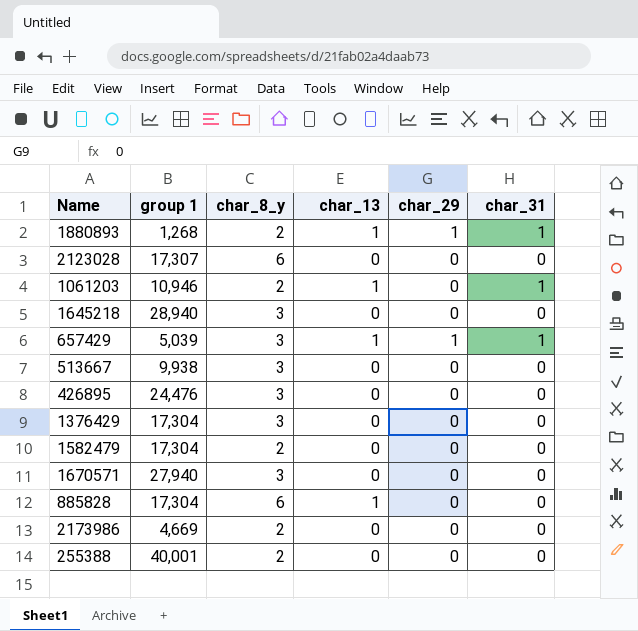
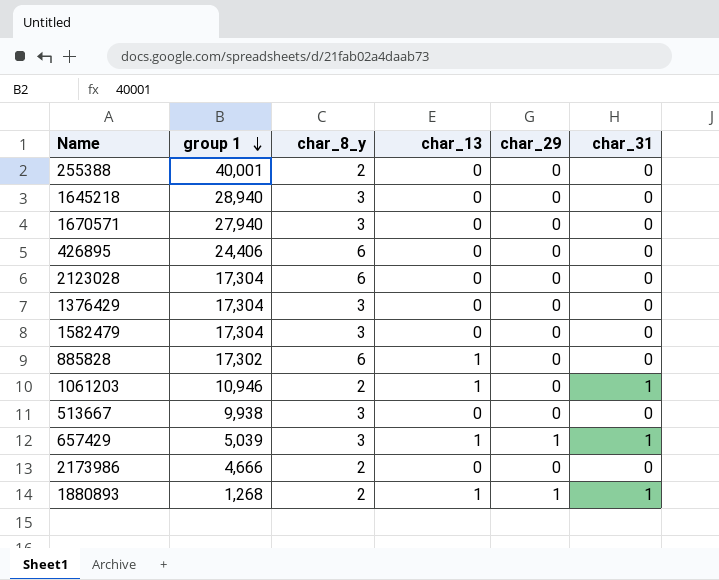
row order: none -> group 1 descending
426895 | group 1: 24,476 -> 24,406
426895 | char_8_y: 3 -> 6
2123028 | group 1: 17,307 -> 17,304
1582479 | char_8_y: 2 -> 3
885828 | group 1: 17,304 -> 17,302
2173986 | group 1: 4,669 -> 4,666

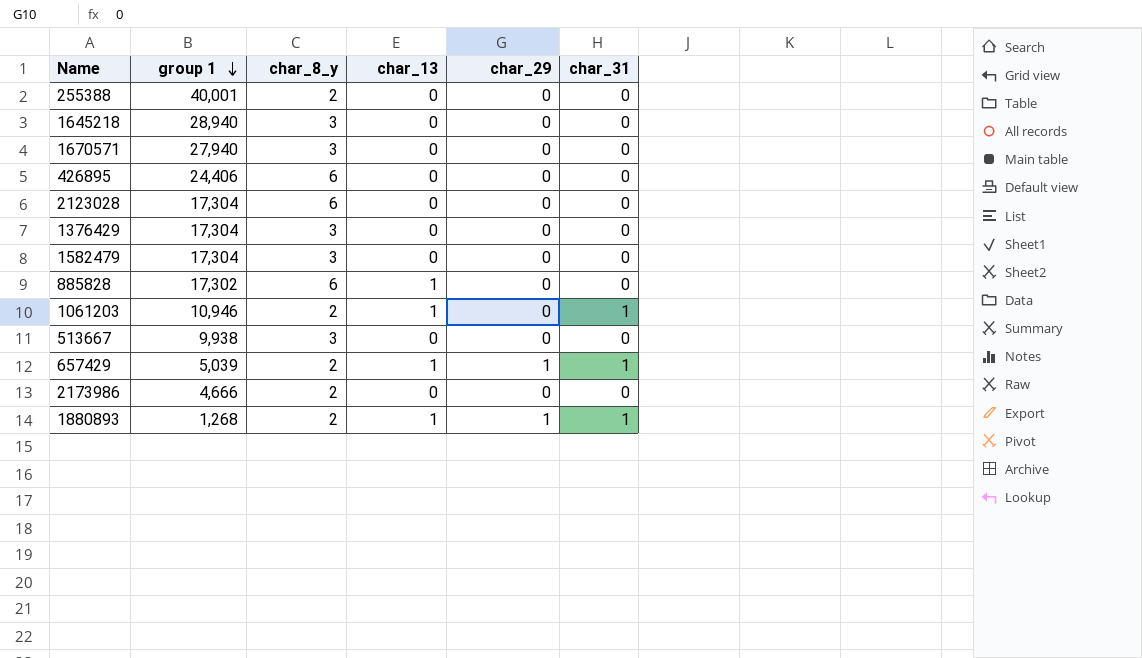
657429 | char_8_y: 3 -> 2

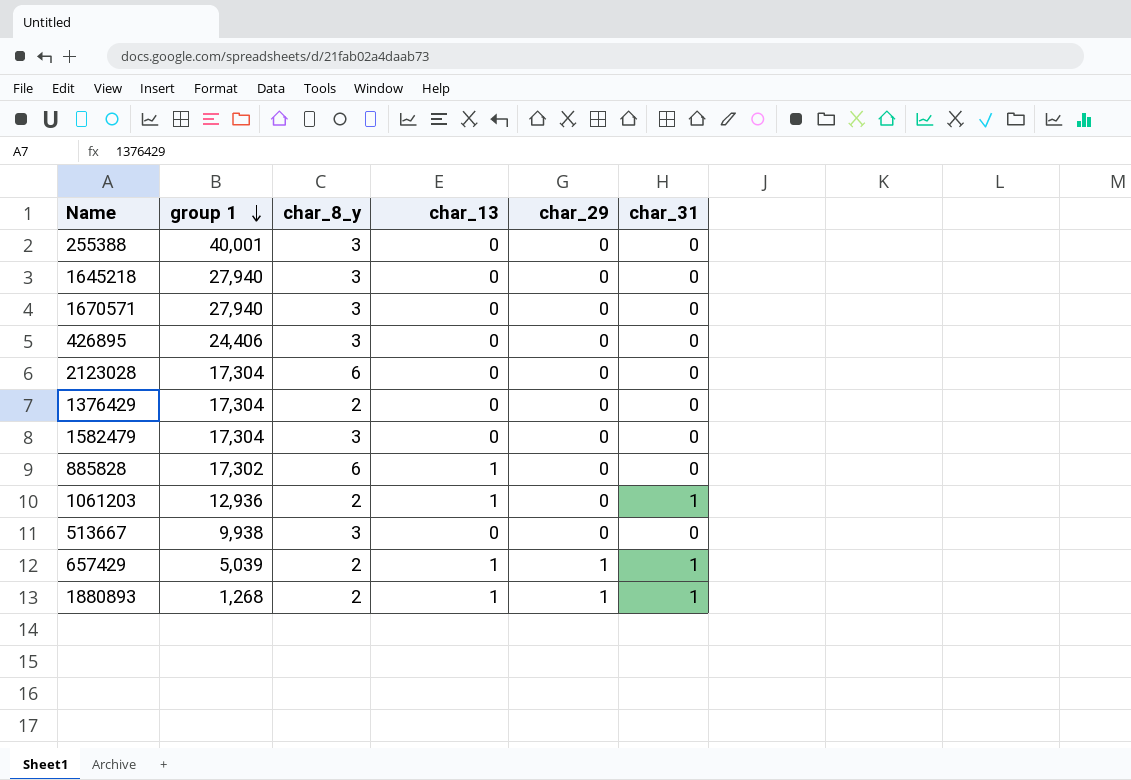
row 2173986: 4,666 | 2 | 0 | 0 | 0 -> none
255388 | char_8_y: 2 -> 3
1645218 | group 1: 28,940 -> 27,940
426895 | char_8_y: 6 -> 3
1376429 | char_8_y: 3 -> 2
1061203 | group 1: 10,946 -> 12,936

